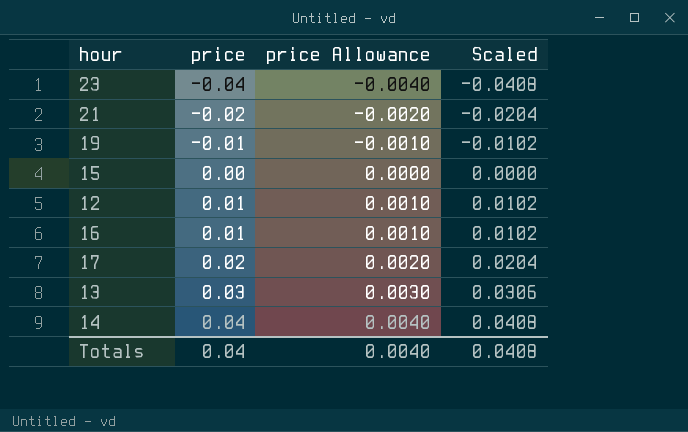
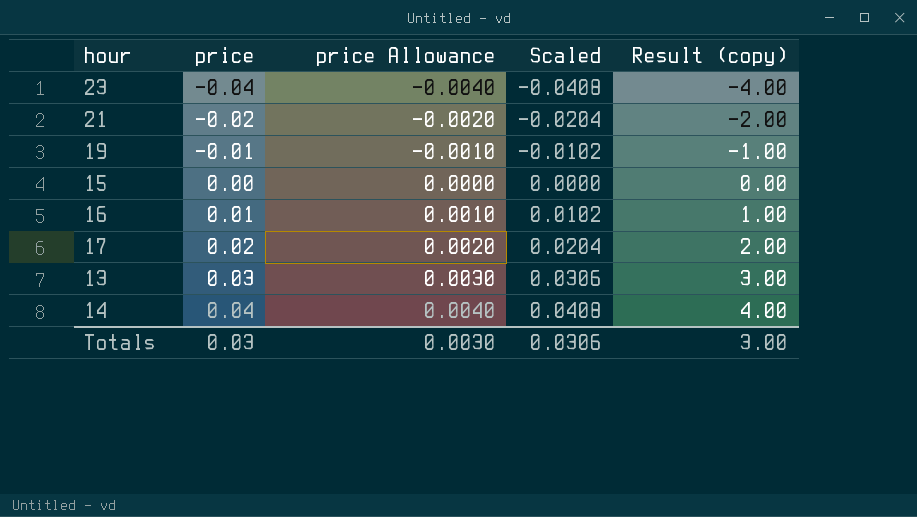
column Result (copy) | formula: none -> [price] * 100
row 12: 0.01 | 0.0010 | 0.0102 -> none
Totals | price: 0.04 -> 0.03
Totals | price Allowance: 0.0040 -> 0.0030
Totals | Scaled: 0.0408 -> 0.0306

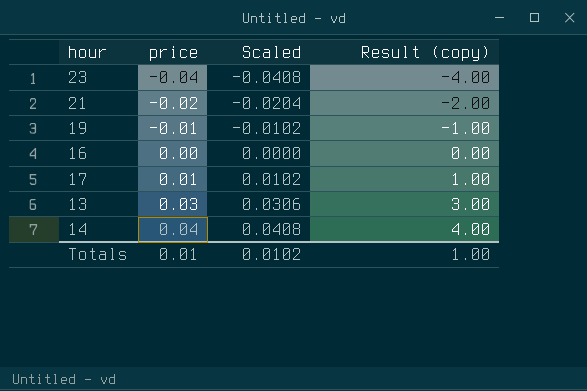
column price Allowance | formula: [price] * 0.1 -> none
row 15: 0.00 | 0.0000 | 0.0000 | 0.00 -> none
16 | price: 0.01 -> 0.00
16 | Scaled: 0.0102 -> 0.0000
16 | Result (copy): 1.00 -> 0.00
17 | price: 0.02 -> 0.01
17 | Scaled: 0.0204 -> 0.0102
17 | Result (copy): 2.00 -> 1.00
Totals | price: 0.03 -> 0.01
Totals | Scaled: 0.0306 -> 0.0102
Totals | Result (copy): 3.00 -> 1.00

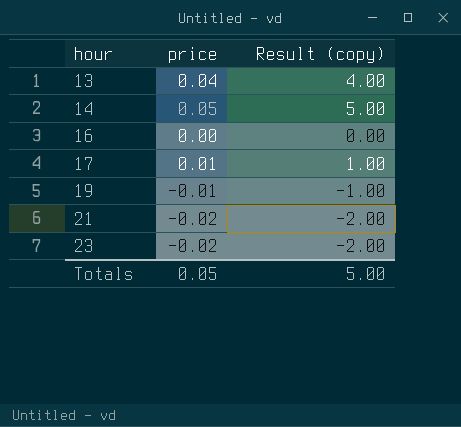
row order: price ascending -> hour ascending
column Scaled | formula: [price] * 1.02 -> none
13 | price: 0.03 -> 0.04
13 | Result (copy): 3.00 -> 4.00
14 | price: 0.04 -> 0.05
14 | Result (copy): 4.00 -> 5.00
23 | price: -0.04 -> -0.02
23 | Result (copy): -4.00 -> -2.00
Totals | price: 0.01 -> 0.05
Totals | Result (copy): 1.00 -> 5.00

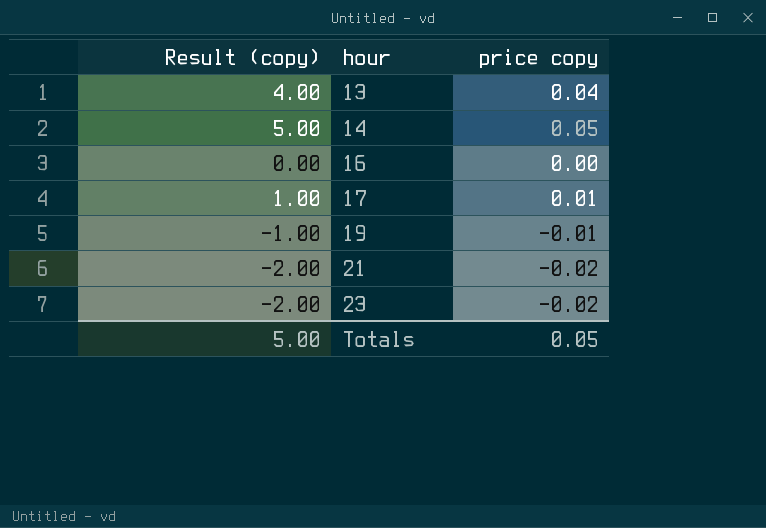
column Result (copy) | position: 3 -> 1
column name: price -> price copy

